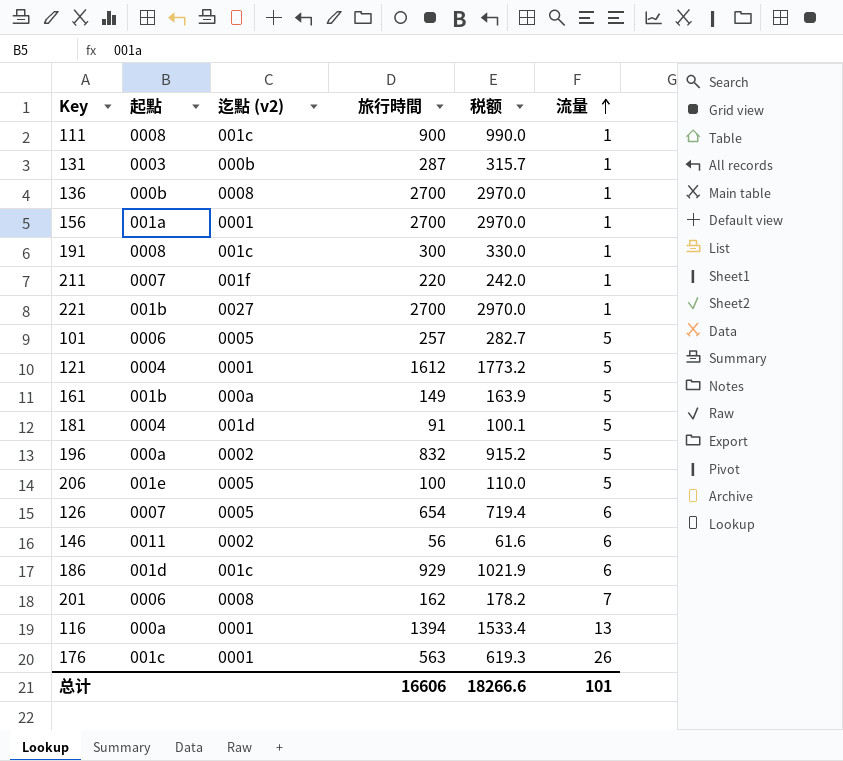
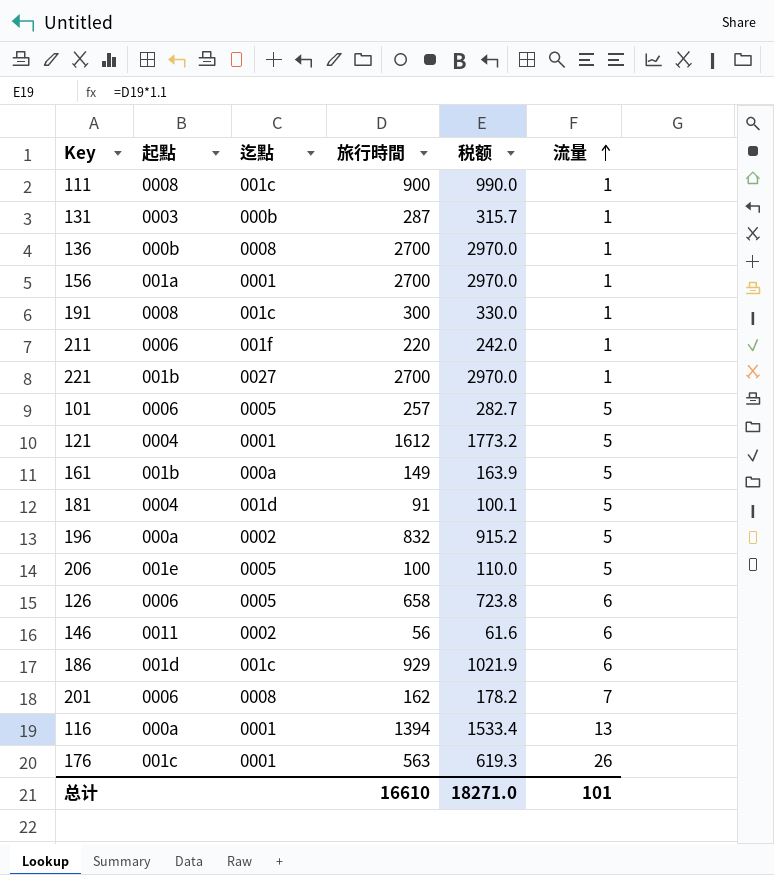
column name: 迄點 (v2) -> 迄點
211 | 起點: 0007 -> 0006
126 | 起點: 0007 -> 0006
126 | 旅行時間: 654 -> 658
126 | 税额: 719.4 -> 723.8
总计 | 旅行時間: 16606 -> 16610
总计 | 税额: 18266.6 -> 18271.0

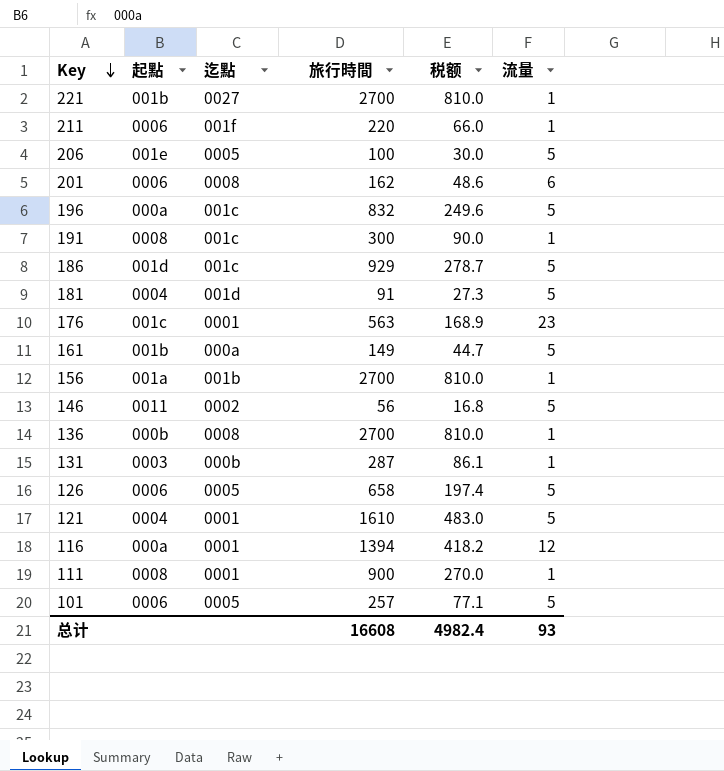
row order: 流量 ascending -> Key descending
column 税额 | formula: [旅行時間] * 1.1 -> [旅行時間] * 0.3
201 | 流量: 7 -> 6
196 | 迄點: 0002 -> 001c
186 | 流量: 6 -> 5
176 | 流量: 26 -> 23
156 | 迄點: 0001 -> 001b
146 | 流量: 6 -> 5
126 | 流量: 6 -> 5
121 | 旅行時間: 1612 -> 1610
116 | 流量: 13 -> 12
111 | 迄點: 001c -> 0001
总计 | 旅行時間: 16610 -> 16608
总计 | 税额: 18271.0 -> 4982.4
总计 | 流量: 101 -> 93

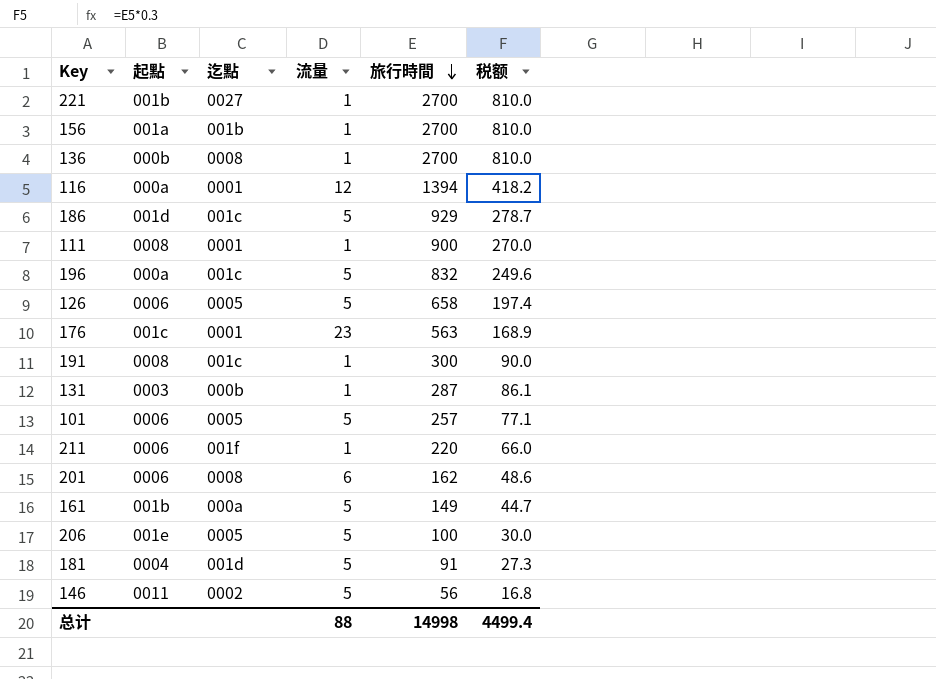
row order: Key descending -> 旅行時間 descending
column 流量 | position: 6 -> 4
row 121: 0004 | 0001 | 1610 | 483.0 | 5 -> none
总计 | 流量: 93 -> 88
总计 | 旅行時間: 16608 -> 14998
总计 | 税额: 4982.4 -> 4499.4

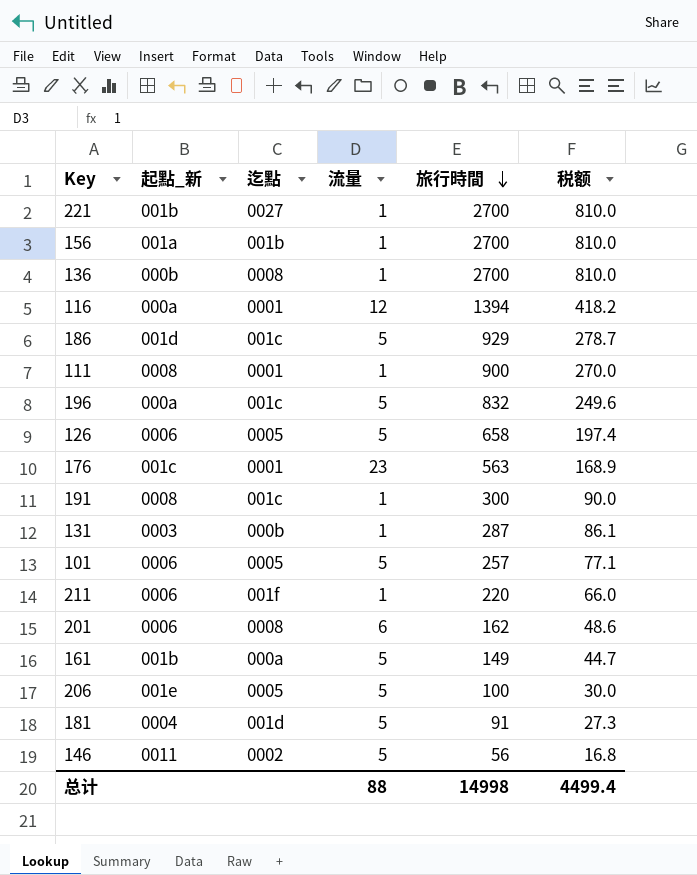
column name: 起點 -> 起點_新

